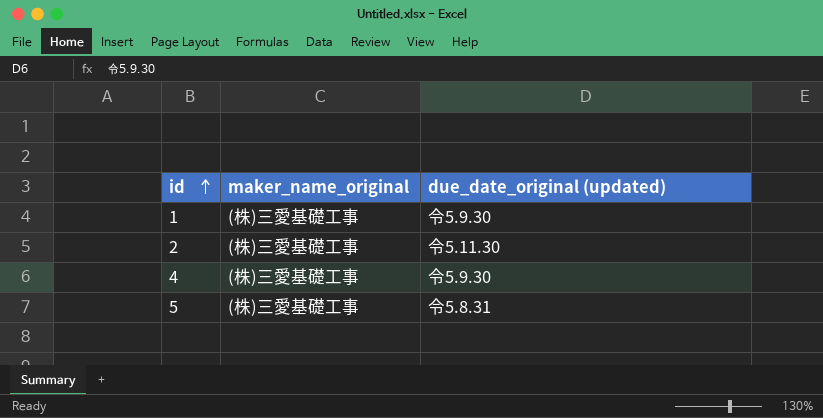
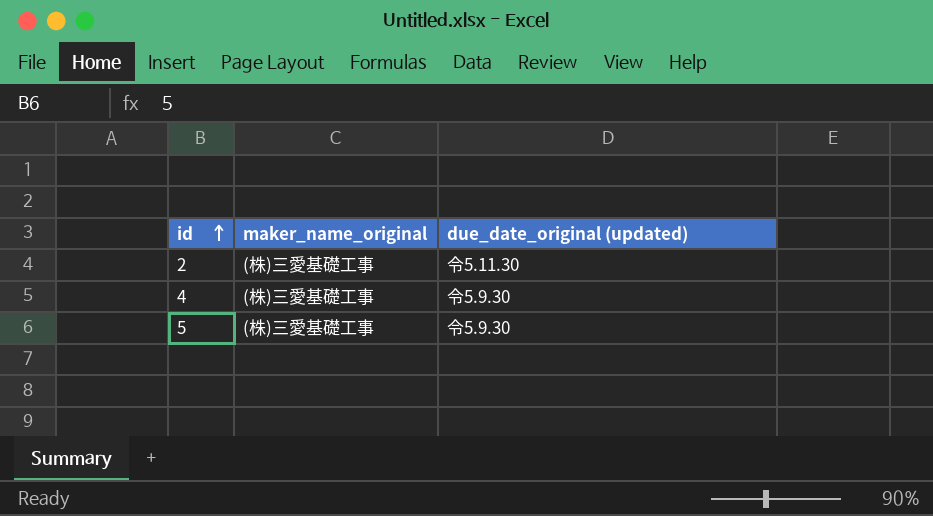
row 1: (株)三愛基礎工事 | 令5.9.30 -> none
5 | due_date_original (updated): 令5.8.31 -> 令5.9.30

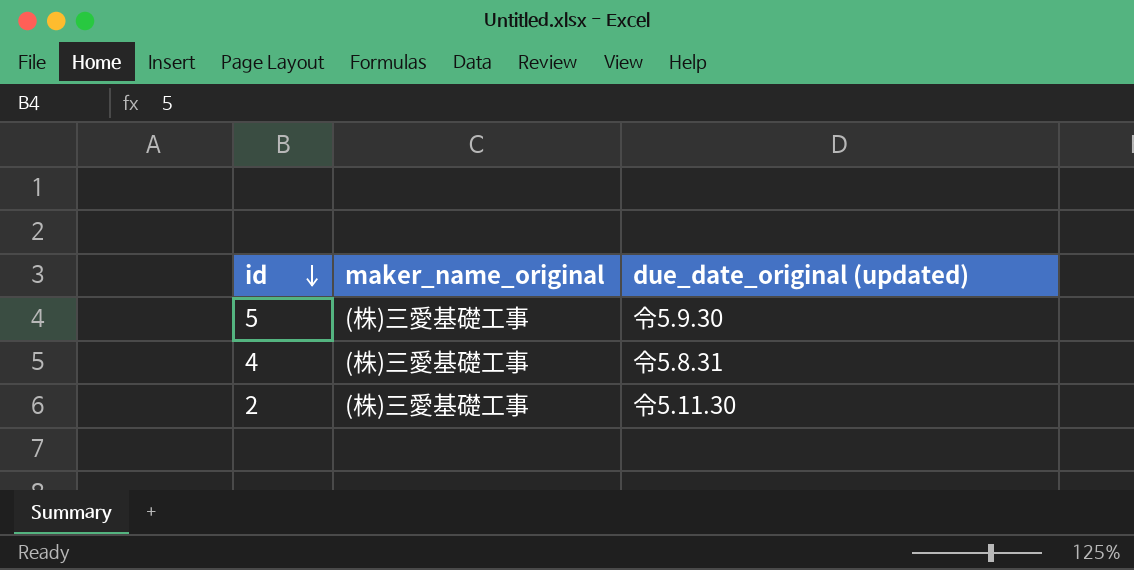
row order: id ascending -> id descending
4 | due_date_original (updated): 令5.9.30 -> 令5.8.31

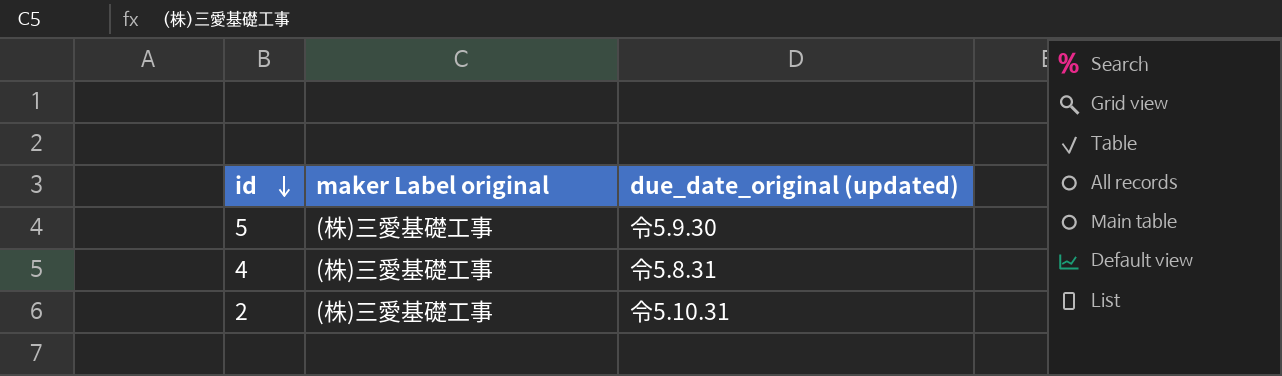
column name: maker_name_original -> maker Label original
2 | due_date_original (updated): 令5.11.30 -> 令5.10.31

